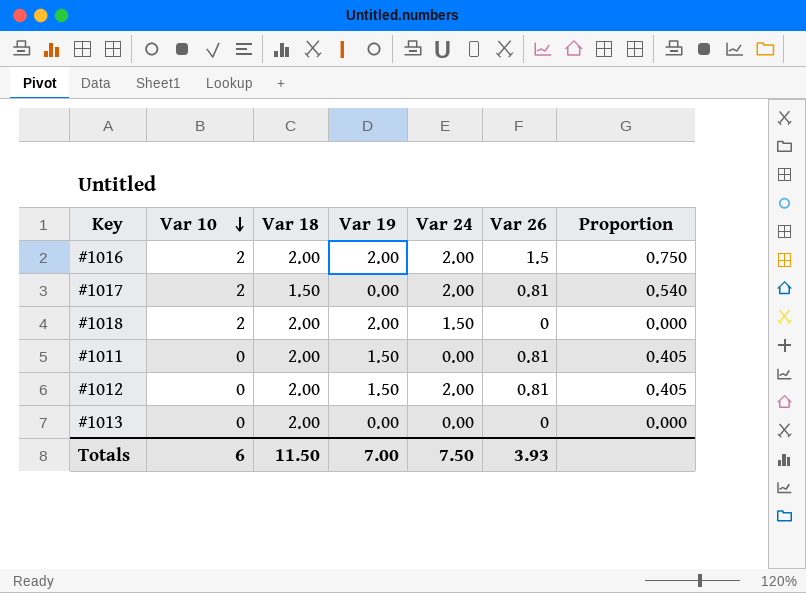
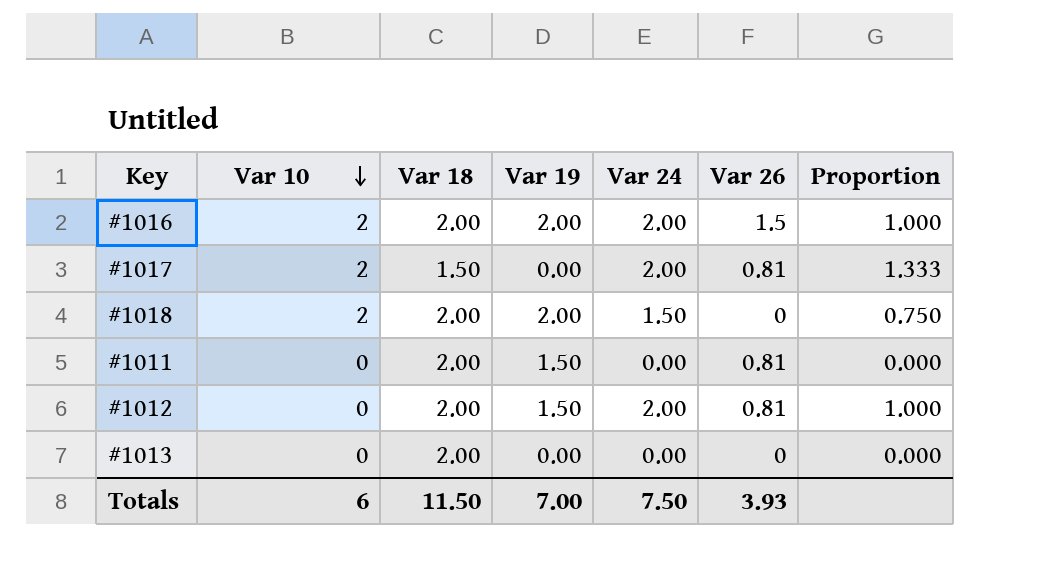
column Proportion | formula: [Var 26] / [Var 18] -> [Var 24] / [Var 18]

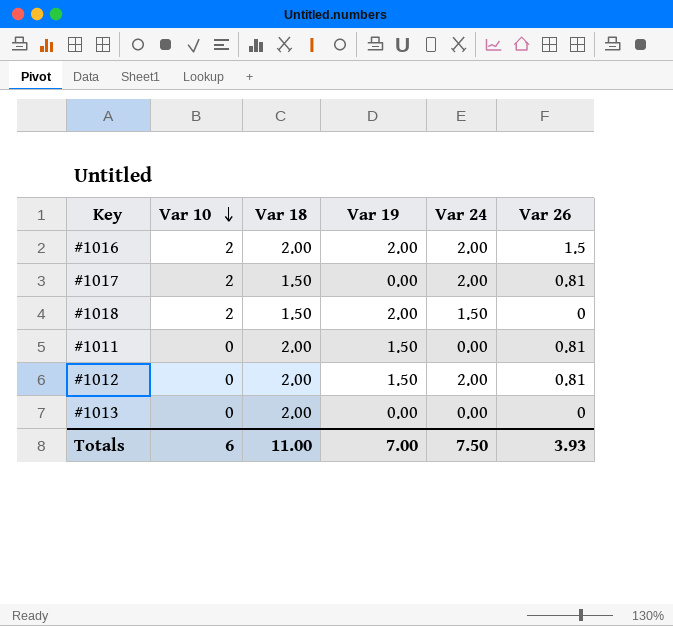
column Proportion | formula: [Var 24] / [Var 18] -> none
#1018 | Var 18: 2.00 -> 1.50
Totals | Var 18: 11.50 -> 11.00

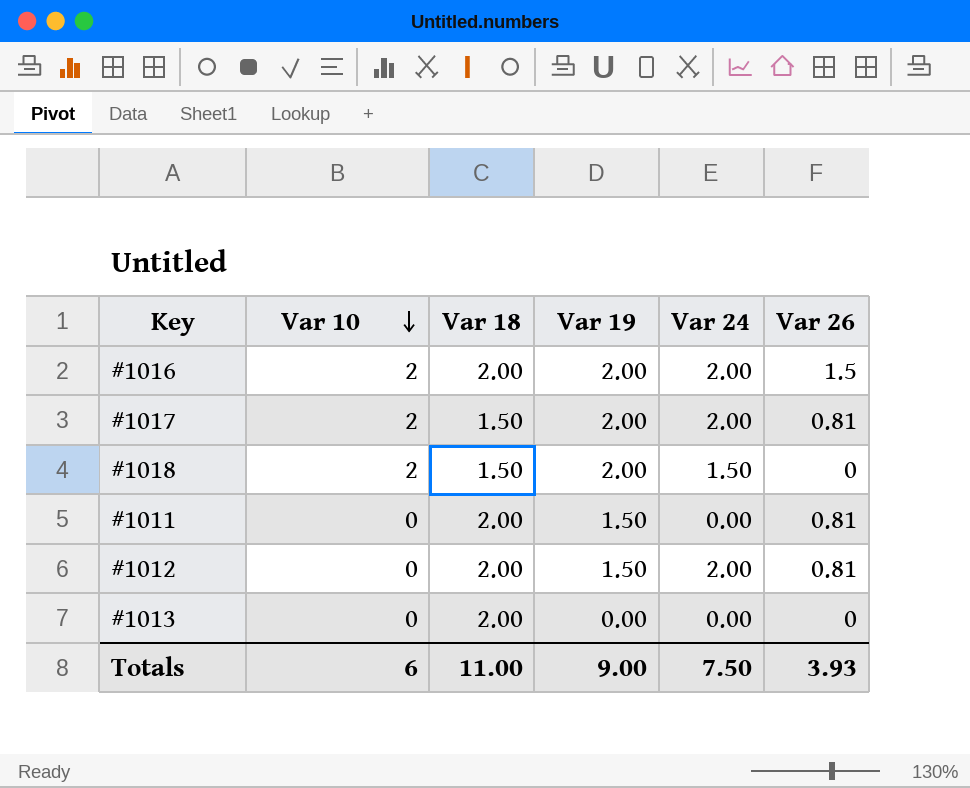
#1017 | Var 19: 0.00 -> 2.00
Totals | Var 19: 7.00 -> 9.00

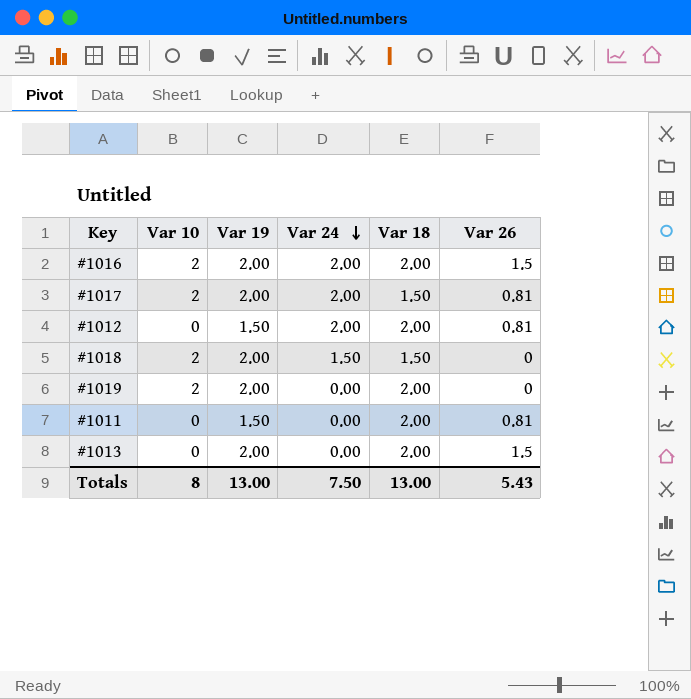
row order: Var 10 descending -> Var 24 descending
column Var 18 | position: 3 -> 5
row #1019: none -> 2 | 2.00 | 0.00 | 2.00 | 0
#1013 | Var 19: 0.00 -> 2.00
#1013 | Var 26: 0 -> 1.5
Totals | Var 10: 6 -> 8
Totals | Var 19: 9.00 -> 13.00
Totals | Var 18: 11.00 -> 13.00
Totals | Var 26: 3.93 -> 5.43

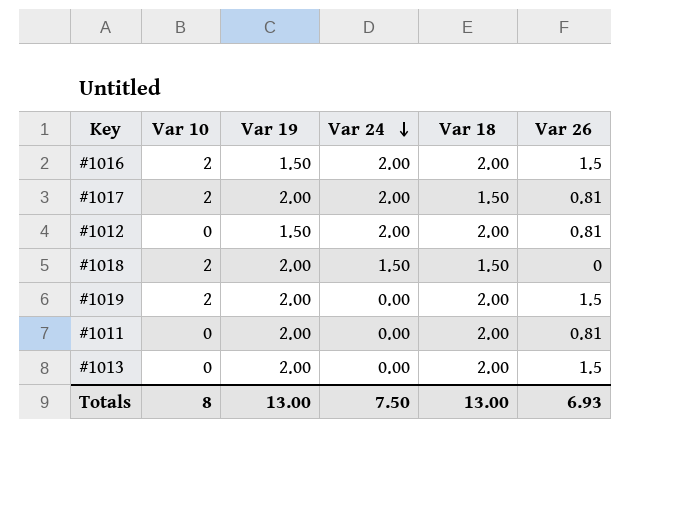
#1016 | Var 19: 2.00 -> 1.50
#1019 | Var 26: 0 -> 1.5
#1011 | Var 19: 1.50 -> 2.00
Totals | Var 26: 5.43 -> 6.93

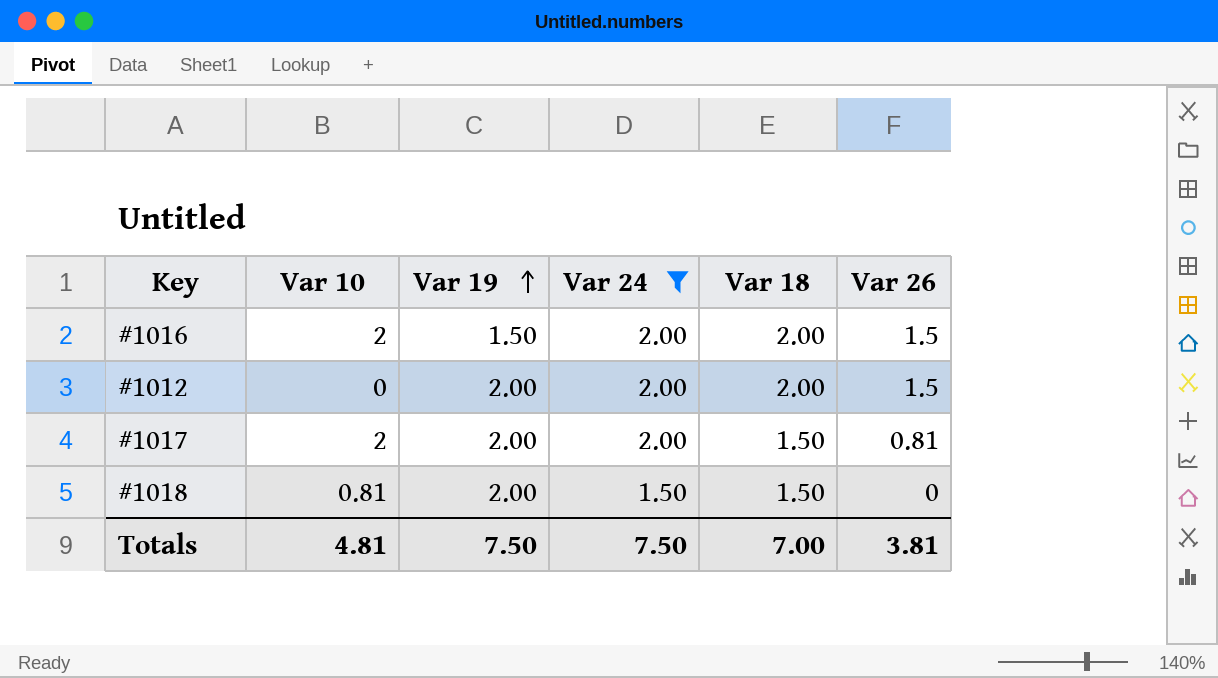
filter: none -> Var 24 != 0.00
row order: Var 24 descending -> Var 19 ascending
#1012 | Var 19: 1.50 -> 2.00
#1012 | Var 26: 0.81 -> 1.5
#1018 | Var 10: 2 -> 0.81
Totals | Var 10: 8 -> 4.81
Totals | Var 19: 13.00 -> 7.50
Totals | Var 18: 13.00 -> 7.00
Totals | Var 26: 6.93 -> 3.81

